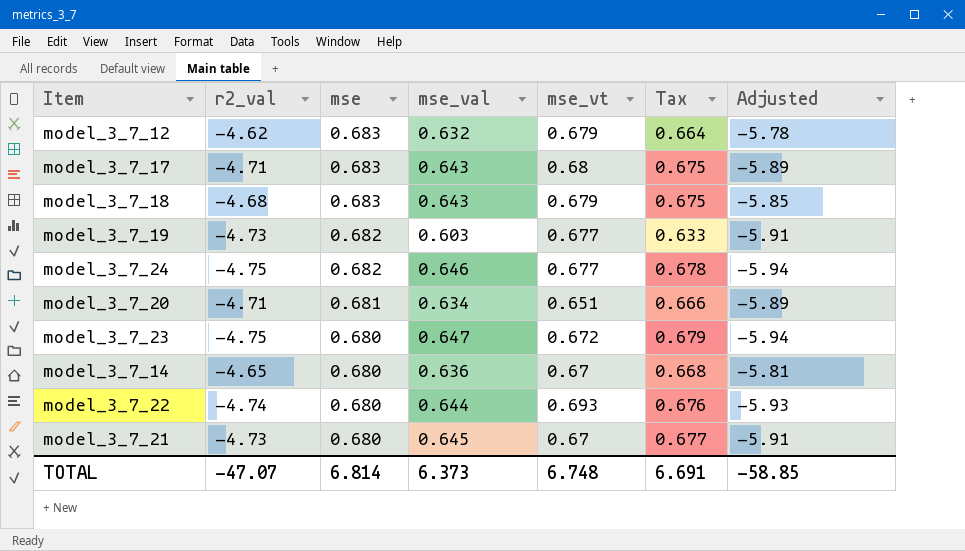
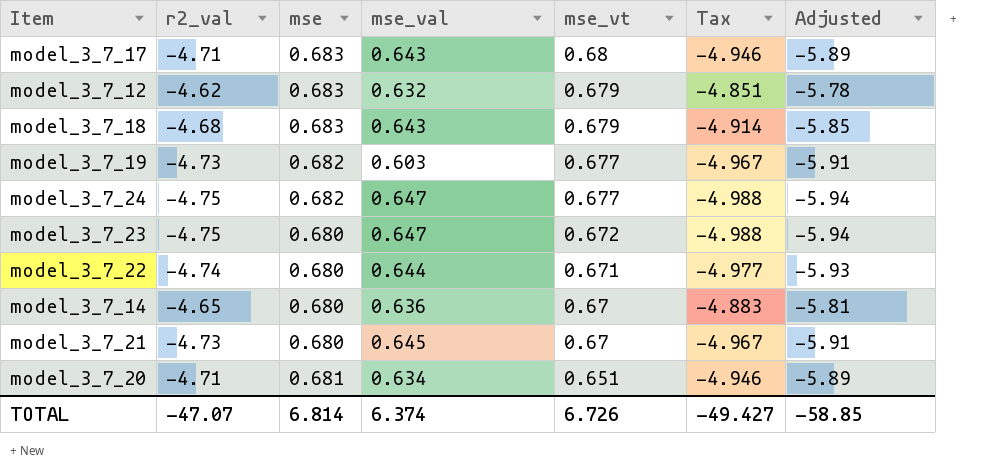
row order: mse descending -> mse_vt descending
column Tax | formula: [mse_val] * 1.05 -> [r2_val] * 1.05
model_3_7_24 | mse_val: 0.646 -> 0.647
model_3_7_22 | mse_vt: 0.693 -> 0.671
TOTAL | mse_val: 6.373 -> 6.374
TOTAL | mse_vt: 6.748 -> 6.726
TOTAL | Tax: 6.691 -> -49.427

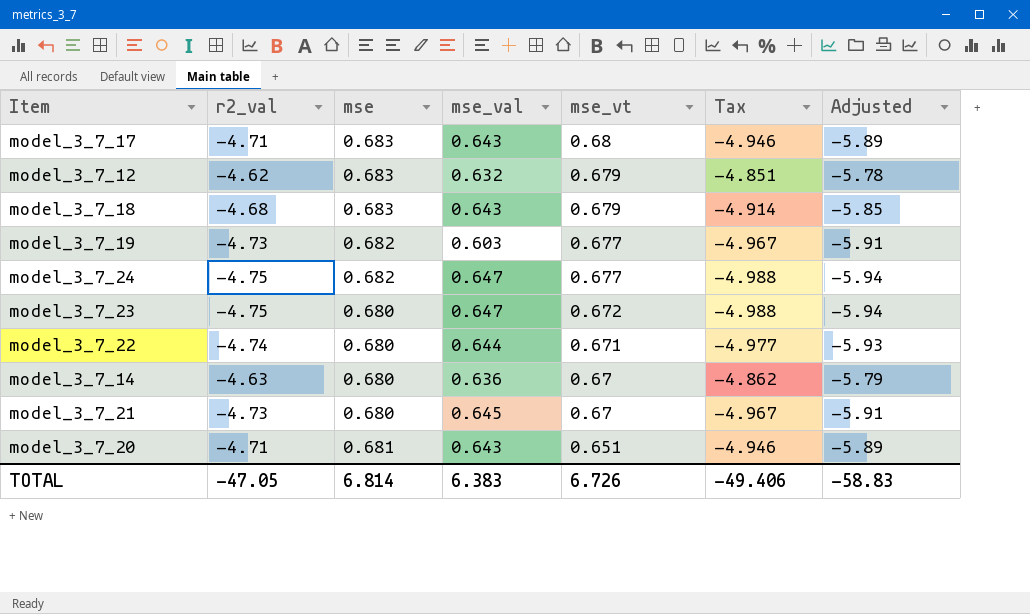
model_3_7_14 | r2_val: -4.65 -> -4.63
model_3_7_14 | Tax: -4.883 -> -4.862
model_3_7_14 | Adjusted: -5.81 -> -5.79
model_3_7_20 | mse_val: 0.634 -> 0.643
TOTAL | r2_val: -47.07 -> -47.05
TOTAL | mse_val: 6.374 -> 6.383
TOTAL | Tax: -49.427 -> -49.406
TOTAL | Adjusted: -58.85 -> -58.83

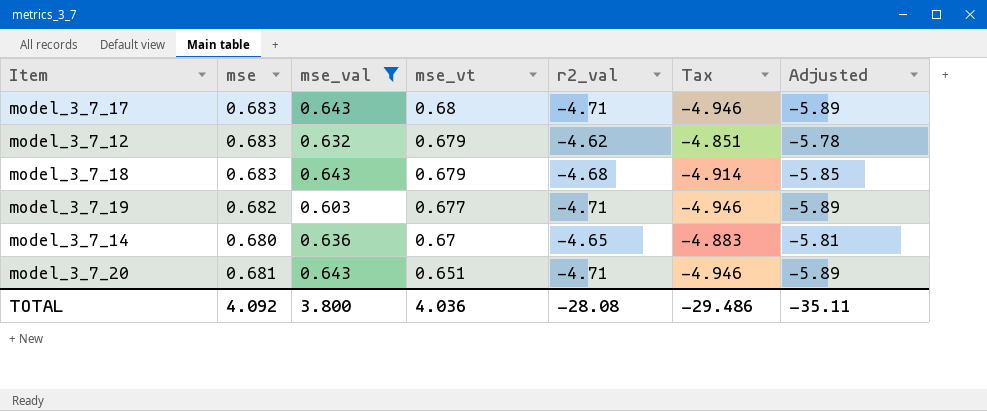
filter: none -> mse_val <= 0.643
column r2_val | position: 2 -> 5
model_3_7_19 | r2_val: -4.73 -> -4.71
model_3_7_19 | Tax: -4.967 -> -4.946
model_3_7_19 | Adjusted: -5.91 -> -5.89
model_3_7_14 | r2_val: -4.63 -> -4.65
model_3_7_14 | Tax: -4.862 -> -4.883
model_3_7_14 | Adjusted: -5.79 -> -5.81
TOTAL | mse: 6.814 -> 4.092
TOTAL | mse_val: 6.383 -> 3.800
TOTAL | mse_vt: 6.726 -> 4.036
TOTAL | r2_val: -47.05 -> -28.08
TOTAL | Tax: -49.406 -> -29.486
TOTAL | Adjusted: -58.83 -> -35.11

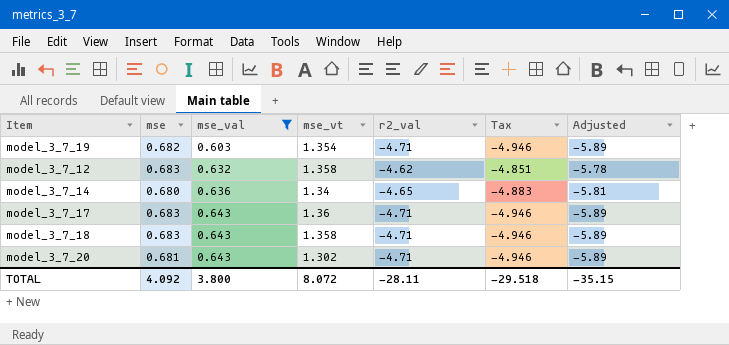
row order: mse_vt descending -> mse_val ascending
model_3_7_19 | mse_vt: 0.677 -> 1.354
model_3_7_12 | mse_vt: 0.679 -> 1.358
model_3_7_14 | mse_vt: 0.67 -> 1.34
model_3_7_17 | mse_vt: 0.68 -> 1.36
model_3_7_18 | mse_vt: 0.679 -> 1.358
model_3_7_18 | r2_val: -4.68 -> -4.71
model_3_7_18 | Tax: -4.914 -> -4.946
model_3_7_18 | Adjusted: -5.85 -> -5.89
model_3_7_20 | mse_vt: 0.651 -> 1.302
TOTAL | mse_vt: 4.036 -> 8.072
TOTAL | r2_val: -28.08 -> -28.11
TOTAL | Tax: -29.486 -> -29.518
TOTAL | Adjusted: -35.11 -> -35.15

